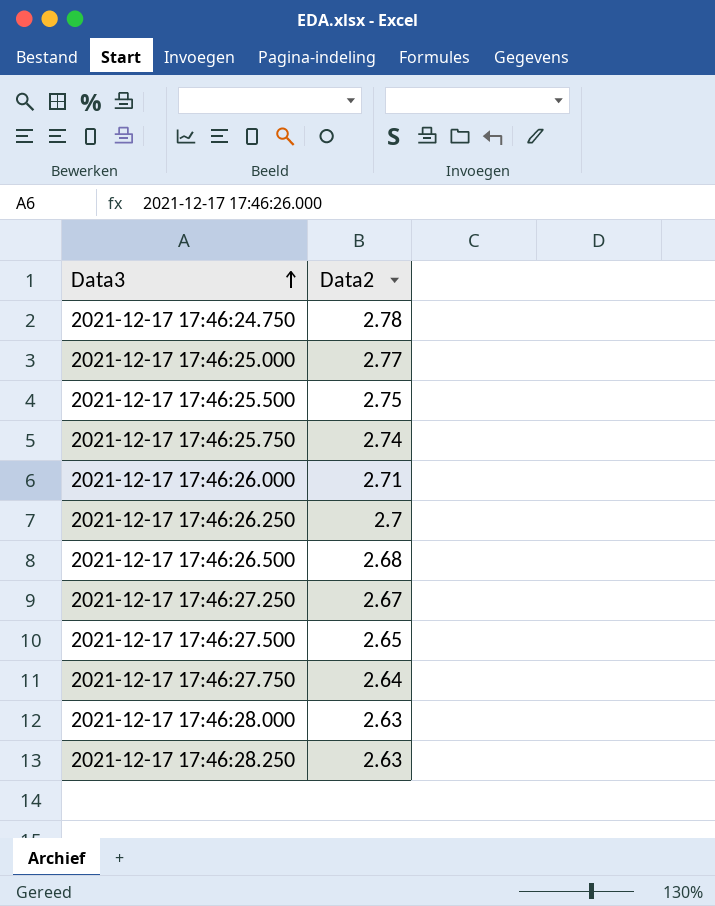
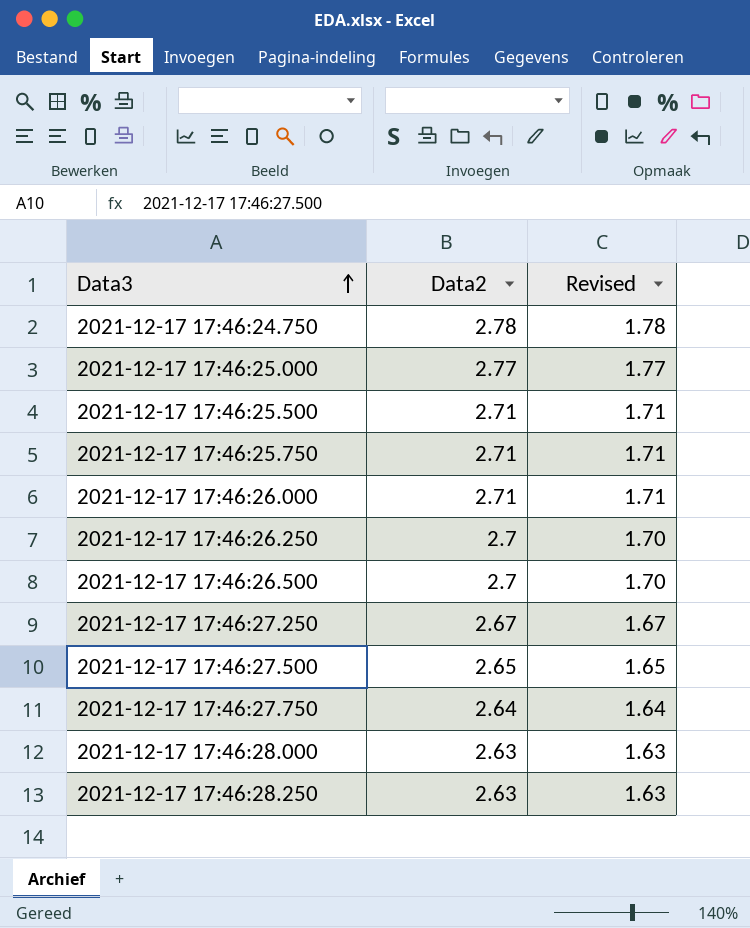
column Revised | formula: none -> [Data2] - 1
2021-12-17 17:46:25.500 | Data2: 2.75 -> 2.71
2021-12-17 17:46:25.750 | Data2: 2.74 -> 2.71
2021-12-17 17:46:26.500 | Data2: 2.68 -> 2.7

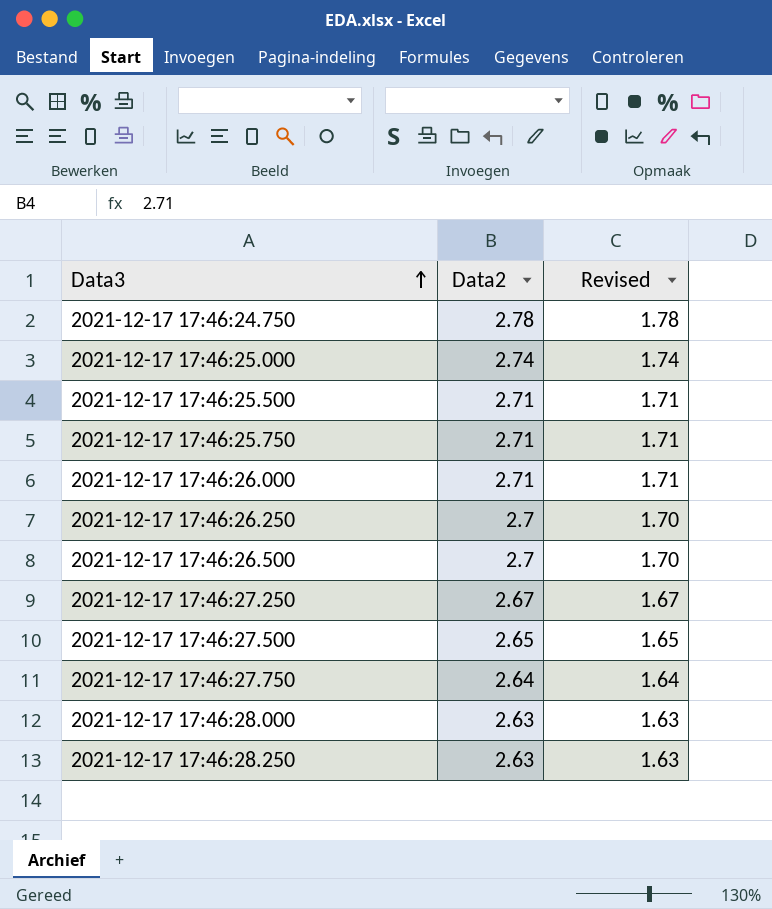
2021-12-17 17:46:25.000 | Data2: 2.77 -> 2.74
2021-12-17 17:46:25.000 | Revised: 1.77 -> 1.74

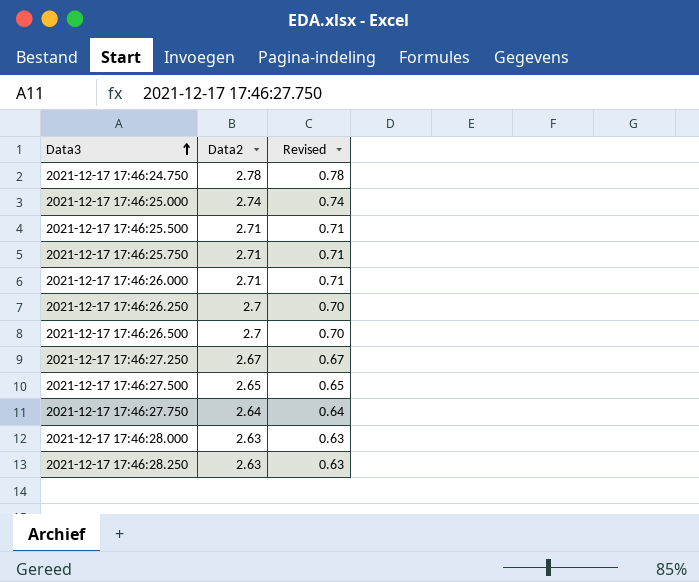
column Revised | formula: [Data2] - 1 -> [Data2] - 2

